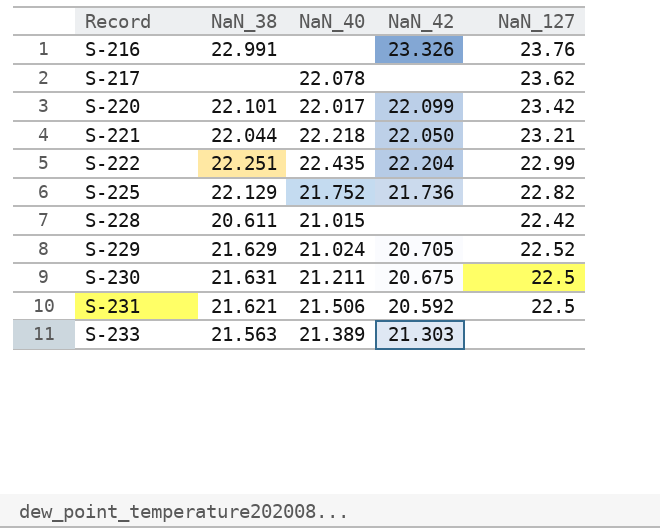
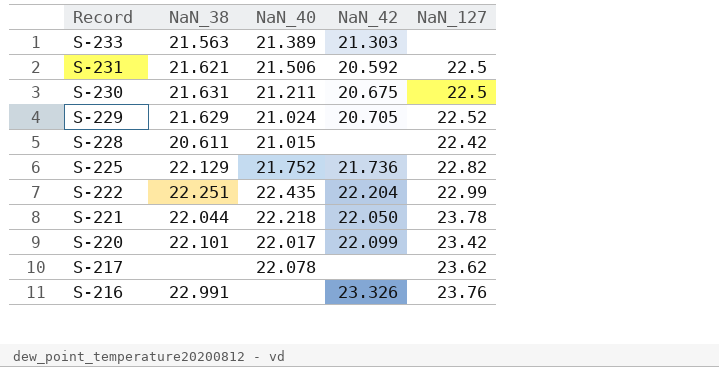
row order: Record ascending -> Record descending
S-221 | NaN_127: 23.21 -> 23.78

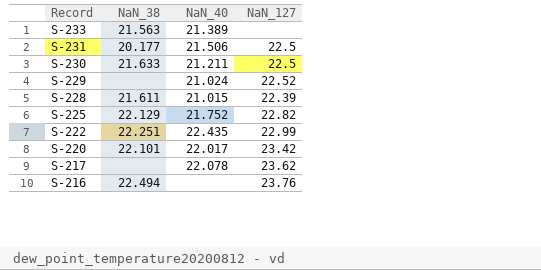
column NaN_42 | position: 4 -> none
row S-221: 22.044 | 22.218 | 22.050 | 23.78 -> none
S-231 | NaN_38: 21.621 -> 20.177
S-230 | NaN_38: 21.631 -> 21.633
S-229 | NaN_38: 21.629 -> none
S-228 | NaN_38: 20.611 -> 21.611
S-228 | NaN_127: 22.42 -> 22.39
S-216 | NaN_38: 22.991 -> 22.494

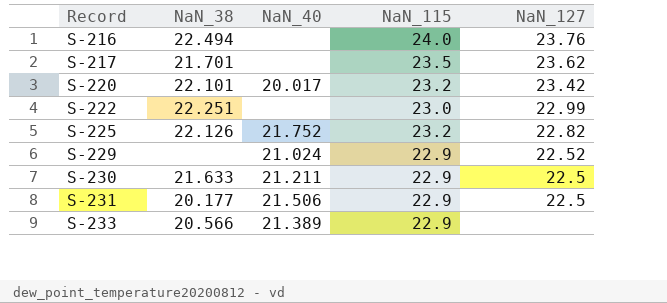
row order: Record descending -> Record ascending
column NaN_115 | position: none -> 4
row S-228: 21.611 | 21.015 | 22.39 -> none
S-217 | NaN_38: none -> 21.701
S-217 | NaN_40: 22.078 -> none
S-220 | NaN_40: 22.017 -> 20.017
S-222 | NaN_40: 22.435 -> none
S-225 | NaN_38: 22.129 -> 22.126
S-233 | NaN_38: 21.563 -> 20.566

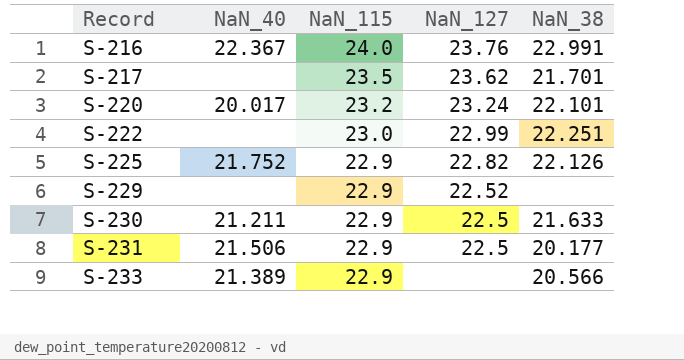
column NaN_38 | position: 2 -> 5
S-216 | NaN_40: none -> 22.367
S-216 | NaN_38: 22.494 -> 22.991
S-220 | NaN_127: 23.42 -> 23.24
S-225 | NaN_115: 23.2 -> 22.9
S-229 | NaN_40: 21.024 -> none

